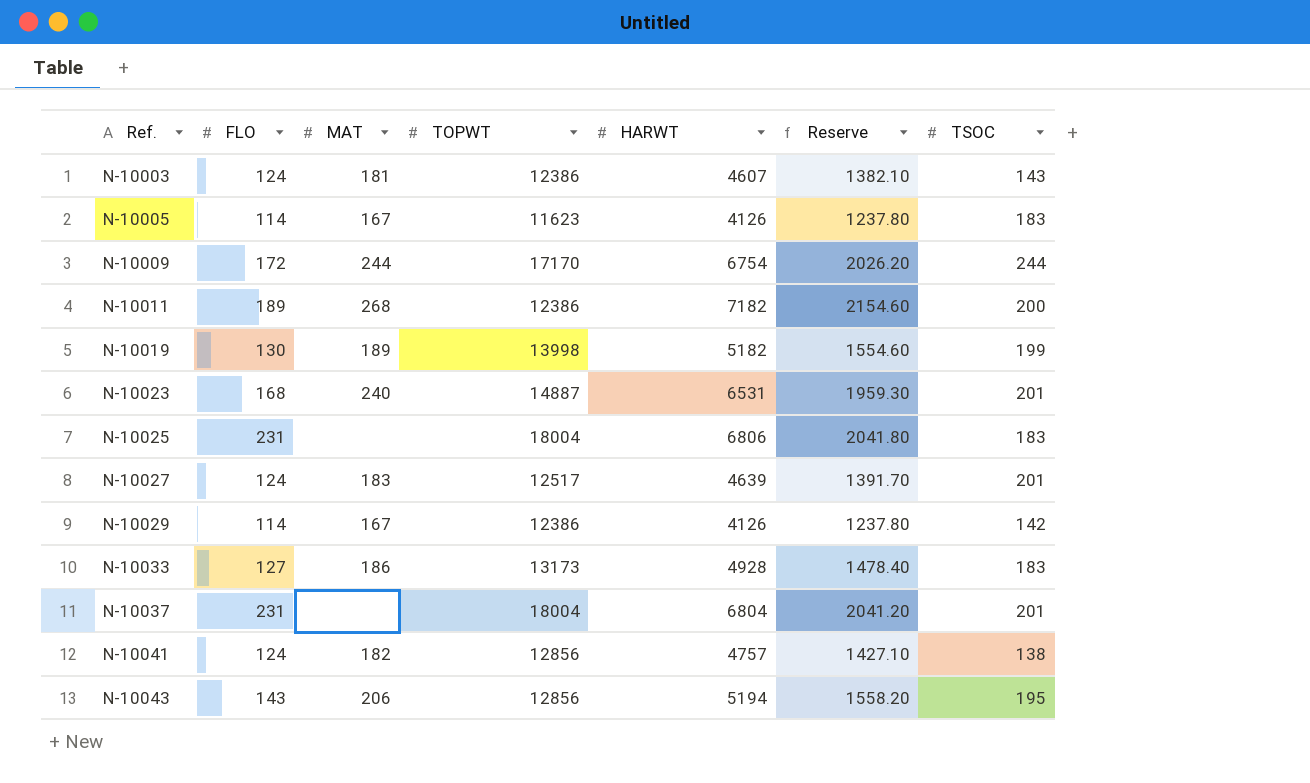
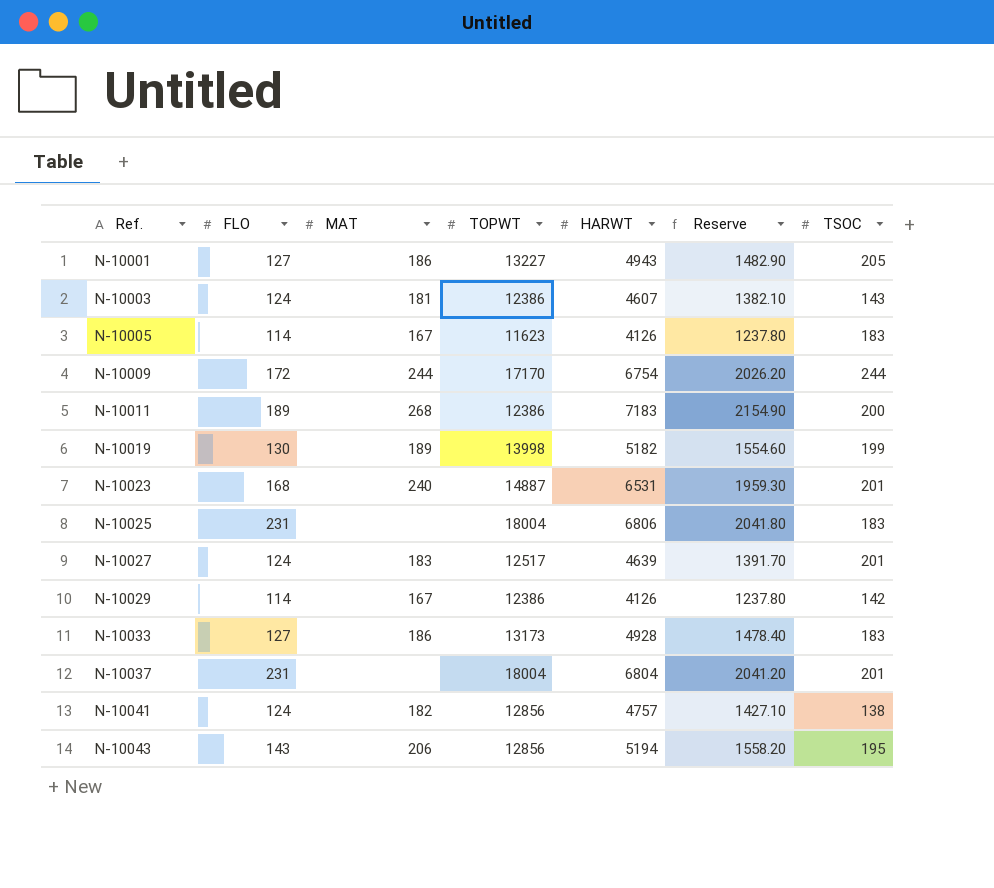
row N-10001: none -> 127 | 186 | 13227 | 4943 | 1482.90 | 205
N-10011 | HARWT: 7182 -> 7183
N-10011 | Reserve: 2154.60 -> 2154.90

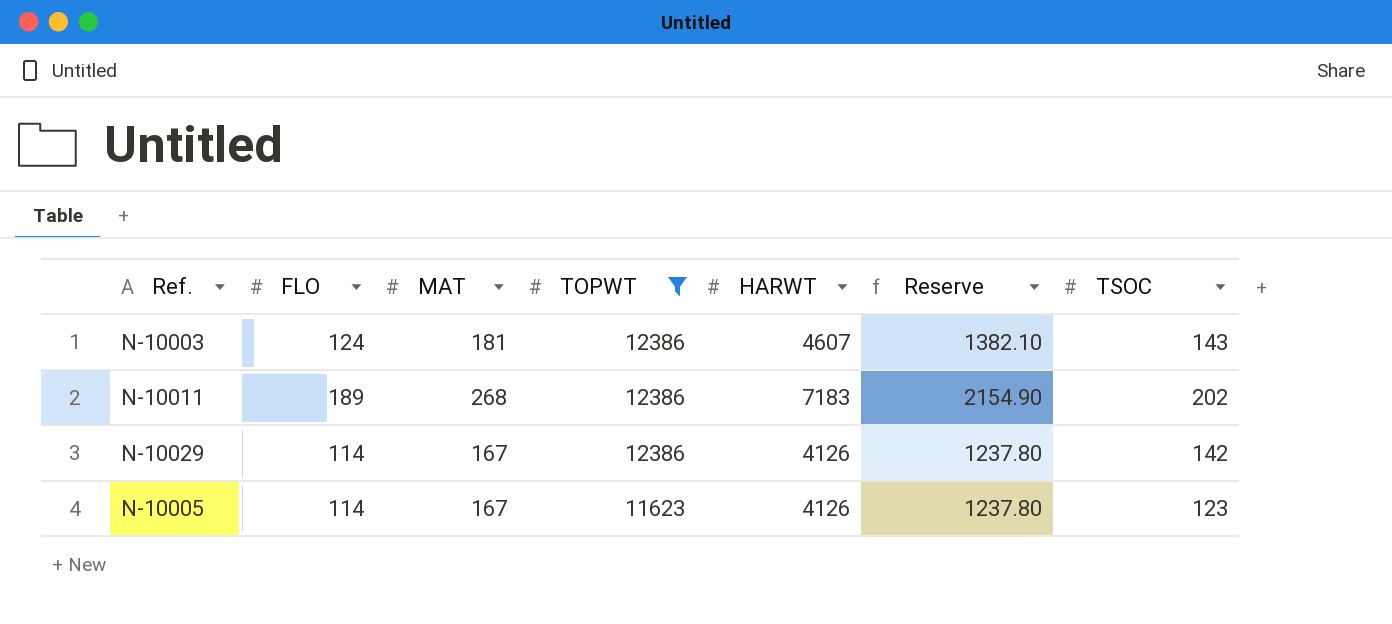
filter: none -> TOPWT <= 12386
row order: Ref. ascending -> TOPWT descending
N-10011 | TSOC: 200 -> 202
N-10005 | TSOC: 183 -> 123

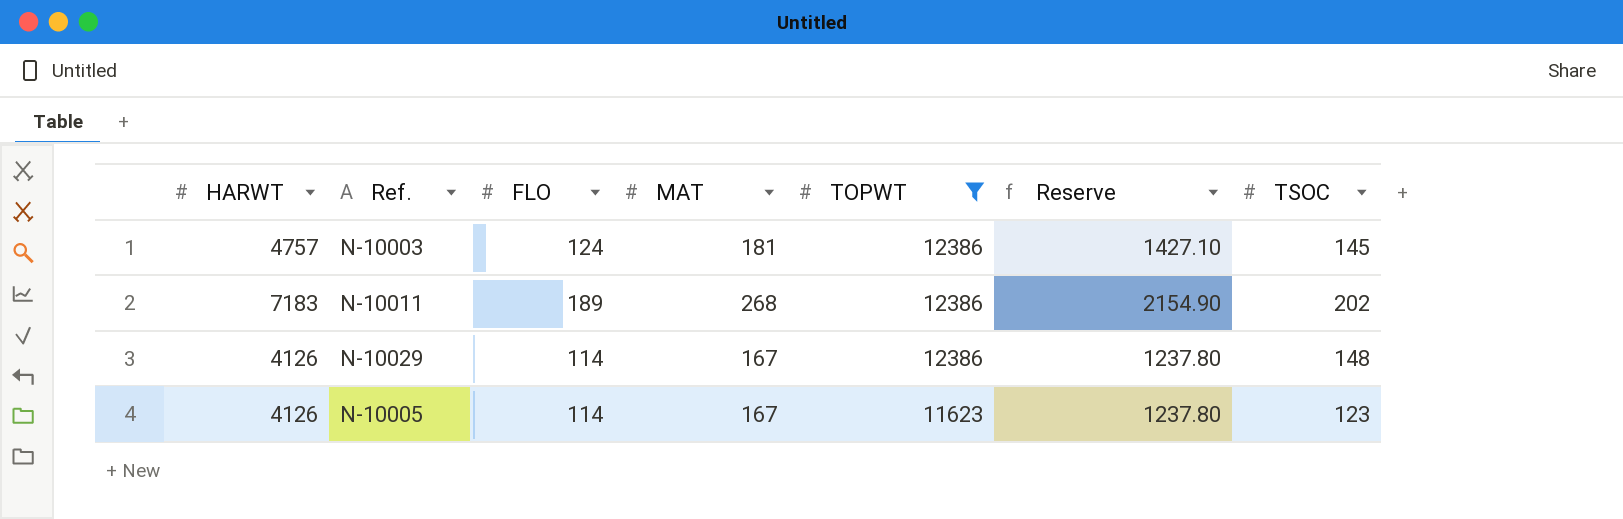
column HARWT | position: 5 -> 1
N-10003 | HARWT: 4607 -> 4757
N-10003 | Reserve: 1382.10 -> 1427.10
N-10003 | TSOC: 143 -> 145
N-10029 | TSOC: 142 -> 148

